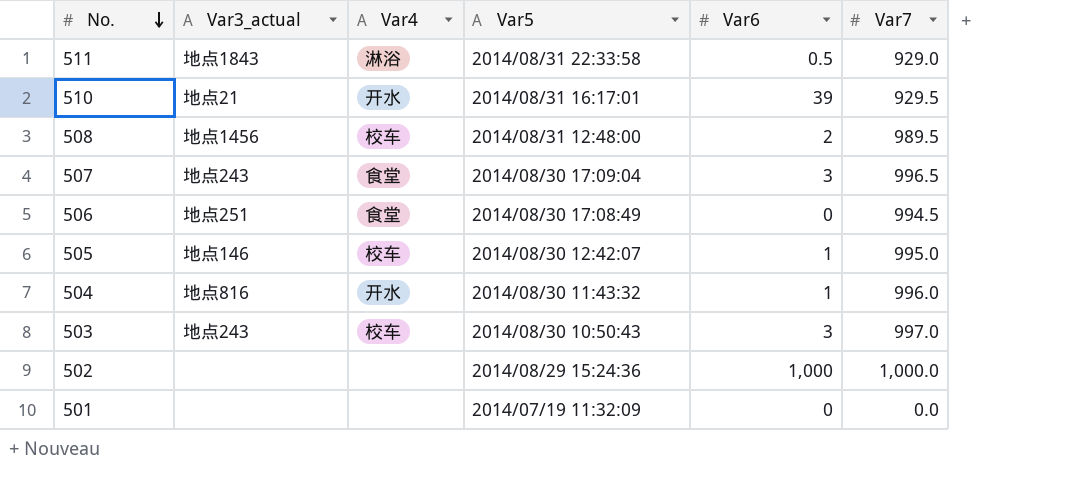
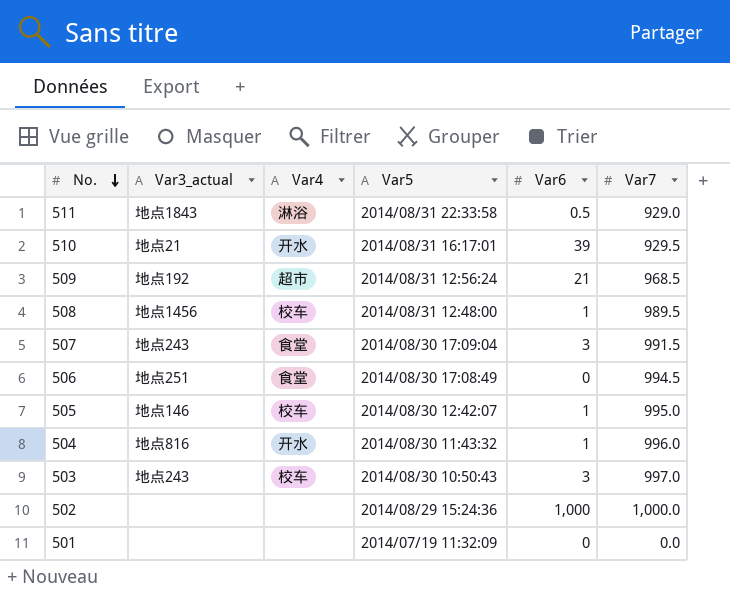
row 509: none -> 地点192 | 超市 | 2014/08/31 12:56:24 | 21 | 968.5
508 | Var6: 2 -> 1
507 | Var7: 996.5 -> 991.5

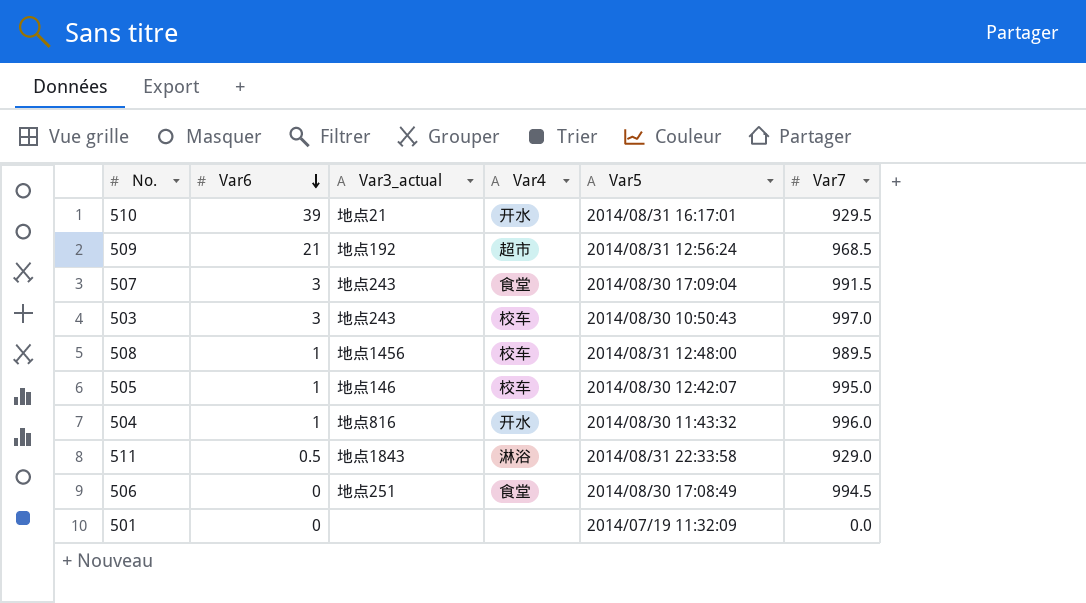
row order: No. descending -> Var6 descending
column Var6 | position: 5 -> 2
row 502: none | none | 2014/08/29 15:24:36 | 1,000 | 1,000.0 -> none

